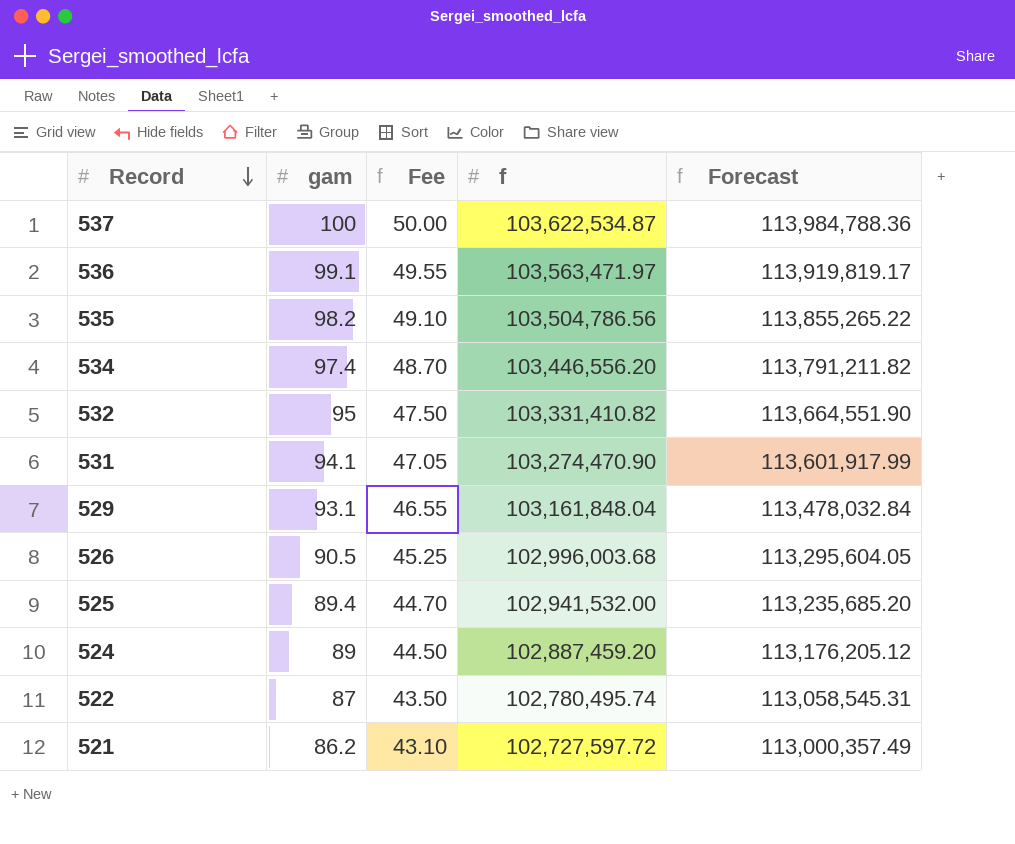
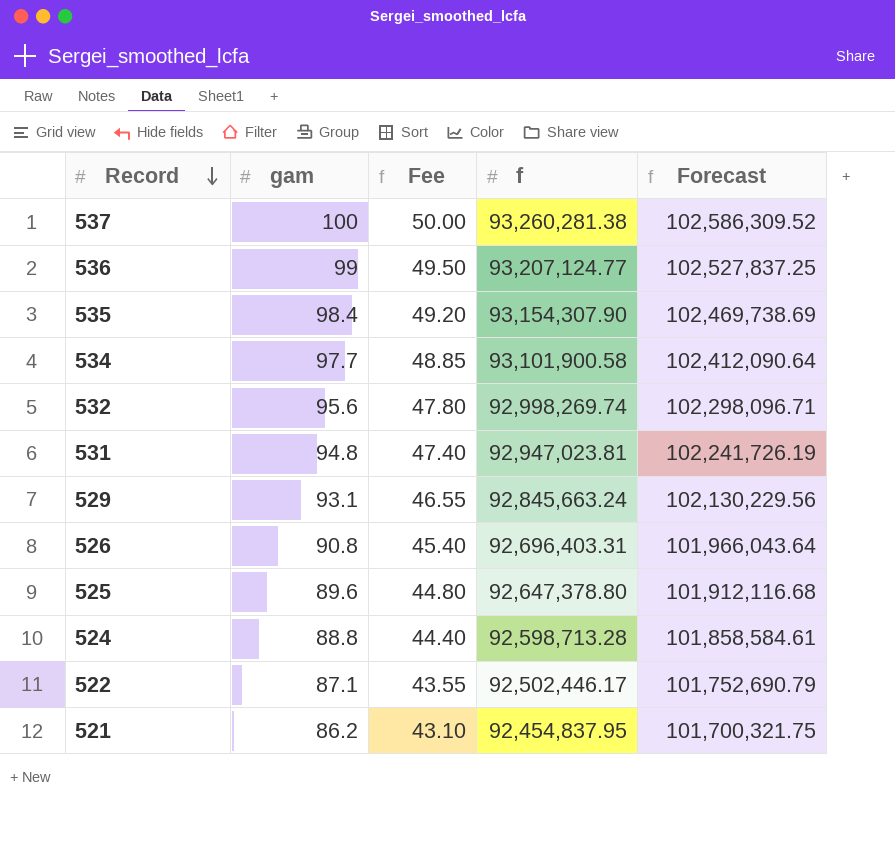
537 | f: 103,622,534.87 -> 93,260,281.38
537 | Forecast: 113,984,788.36 -> 102,586,309.52
536 | gam: 99.1 -> 99
536 | Fee: 49.55 -> 49.50
536 | f: 103,563,471.97 -> 93,207,124.77
536 | Forecast: 113,919,819.17 -> 102,527,837.25
535 | gam: 98.2 -> 98.4
535 | Fee: 49.10 -> 49.20
535 | f: 103,504,786.56 -> 93,154,307.90
535 | Forecast: 113,855,265.22 -> 102,469,738.69
534 | gam: 97.4 -> 97.7
534 | Fee: 48.70 -> 48.85
534 | f: 103,446,556.20 -> 93,101,900.58
534 | Forecast: 113,791,211.82 -> 102,412,090.64
532 | gam: 95 -> 95.6
532 | Fee: 47.50 -> 47.80
532 | f: 103,331,410.82 -> 92,998,269.74
532 | Forecast: 113,664,551.90 -> 102,298,096.71
531 | gam: 94.1 -> 94.8
531 | Fee: 47.05 -> 47.40
531 | f: 103,274,470.90 -> 92,947,023.81
531 | Forecast: 113,601,917.99 -> 102,241,726.19
529 | f: 103,161,848.04 -> 92,845,663.24
529 | Forecast: 113,478,032.84 -> 102,130,229.56
526 | gam: 90.5 -> 90.8
526 | Fee: 45.25 -> 45.40
526 | f: 102,996,003.68 -> 92,696,403.31
526 | Forecast: 113,295,604.05 -> 101,966,043.64
525 | gam: 89.4 -> 89.6
525 | Fee: 44.70 -> 44.80
525 | f: 102,941,532.00 -> 92,647,378.80
525 | Forecast: 113,235,685.20 -> 101,912,116.68
524 | gam: 89 -> 88.8
524 | Fee: 44.50 -> 44.40
524 | f: 102,887,459.20 -> 92,598,713.28
524 | Forecast: 113,176,205.12 -> 101,858,584.61
522 | gam: 87 -> 87.1
522 | Fee: 43.50 -> 43.55
522 | f: 102,780,495.74 -> 92,502,446.17
522 | Forecast: 113,058,545.31 -> 101,752,690.79
521 | f: 102,727,597.72 -> 92,454,837.95
521 | Forecast: 113,000,357.49 -> 101,700,321.75

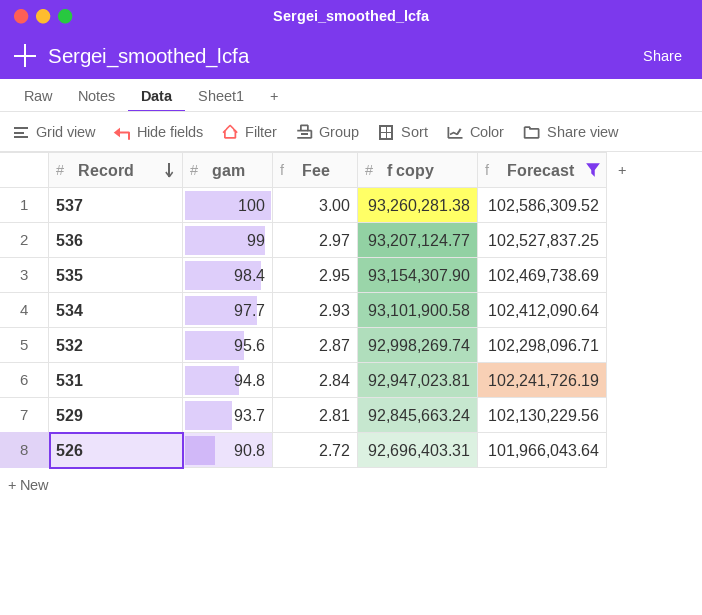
filter: none -> Forecast >= 101,966,043.64
column Fee | formula: [gam] * 0.5 -> [gam] * 0.03
column name: f -> f copy
529 | gam: 93.1 -> 93.7

